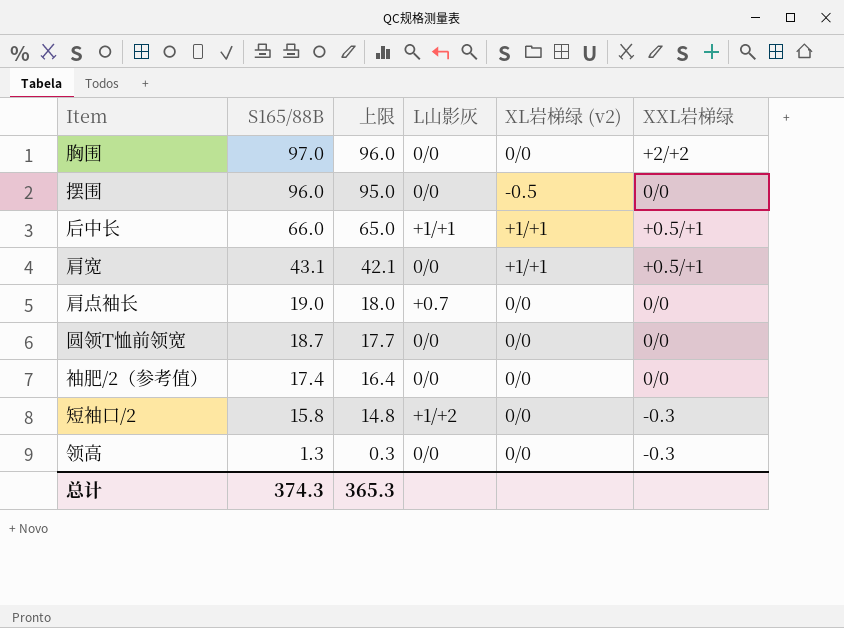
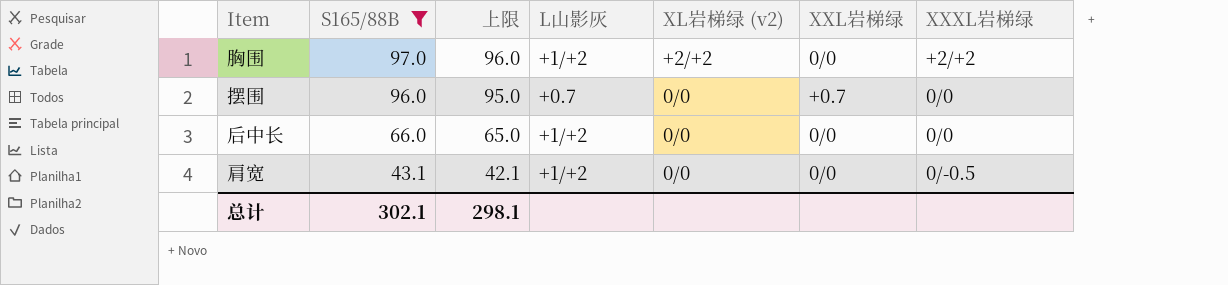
filter: none -> S165/88B >= 43.1
column XXXL岩梯绿 | position: none -> 7
胸围 | L山影灰: 0/0 -> +1/+2
胸围 | XL岩梯绿 (v2): 0/0 -> +2/+2
胸围 | XXL岩梯绿: +2/+2 -> 0/0
摆围 | L山影灰: 0/0 -> +0.7
摆围 | XL岩梯绿 (v2): -0.5 -> 0/0
摆围 | XXL岩梯绿: 0/0 -> +0.7
后中长 | L山影灰: +1/+1 -> +1/+2
后中长 | XL岩梯绿 (v2): +1/+1 -> 0/0
后中长 | XXL岩梯绿: +0.5/+1 -> 0/0
肩宽 | L山影灰: 0/0 -> +1/+2
肩宽 | XL岩梯绿 (v2): +1/+1 -> 0/0
肩宽 | XXL岩梯绿: +0.5/+1 -> 0/0
总计 | S165/88B: 374.3 -> 302.1
总计 | 上限: 365.3 -> 298.1

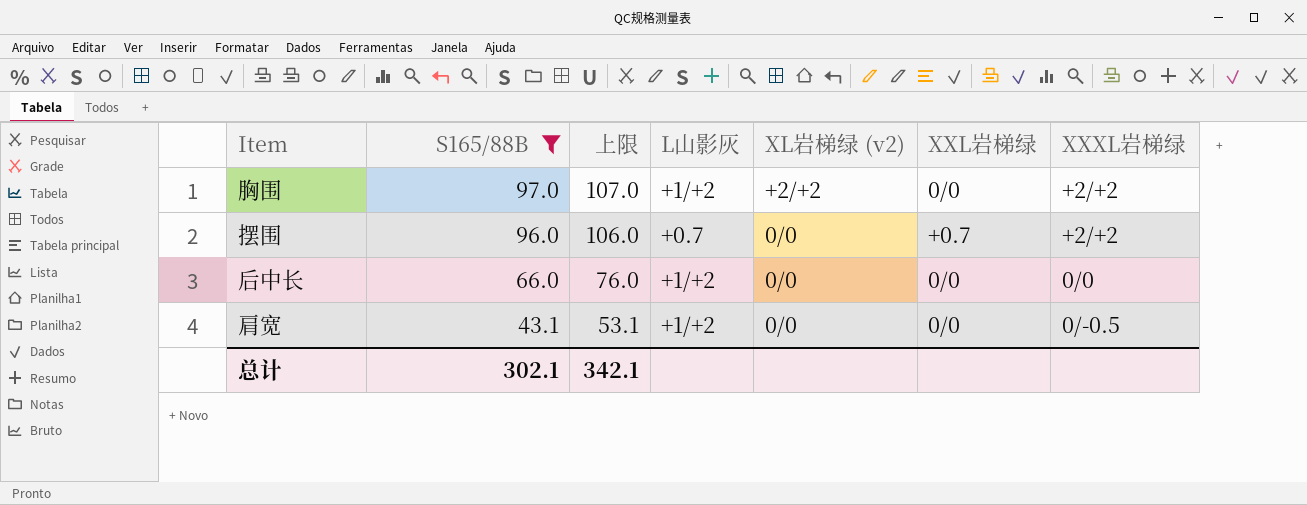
column 上限 | formula: [S165/88B] - 1 -> [S165/88B] + 10
摆围 | XXXL岩梯绿: 0/0 -> +2/+2
总计 | 上限: 298.1 -> 342.1

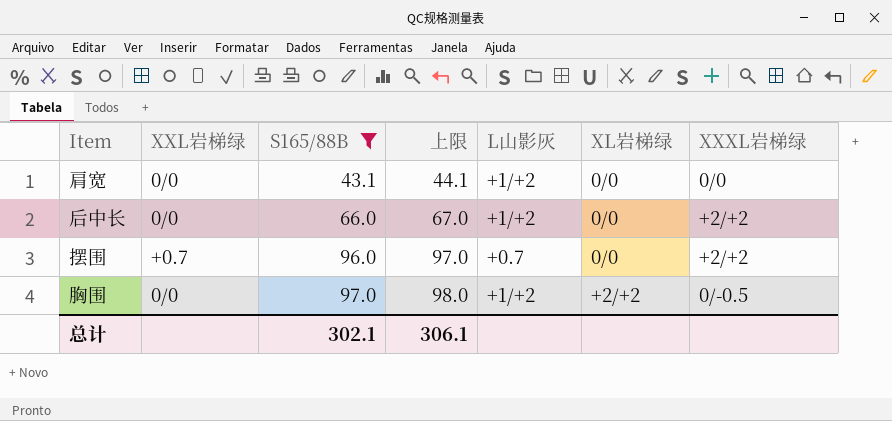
row order: S165/88B descending -> S165/88B ascending
column XXL岩梯绿 | position: 6 -> 2
column 上限 | formula: [S165/88B] + 10 -> [S165/88B] + 1
column name: XL岩梯绿 (v2) -> XL岩梯绿
肩宽 | XXXL岩梯绿: 0/-0.5 -> 0/0
后中长 | XXXL岩梯绿: 0/0 -> +2/+2
胸围 | XXXL岩梯绿: +2/+2 -> 0/-0.5
总计 | 上限: 342.1 -> 306.1

